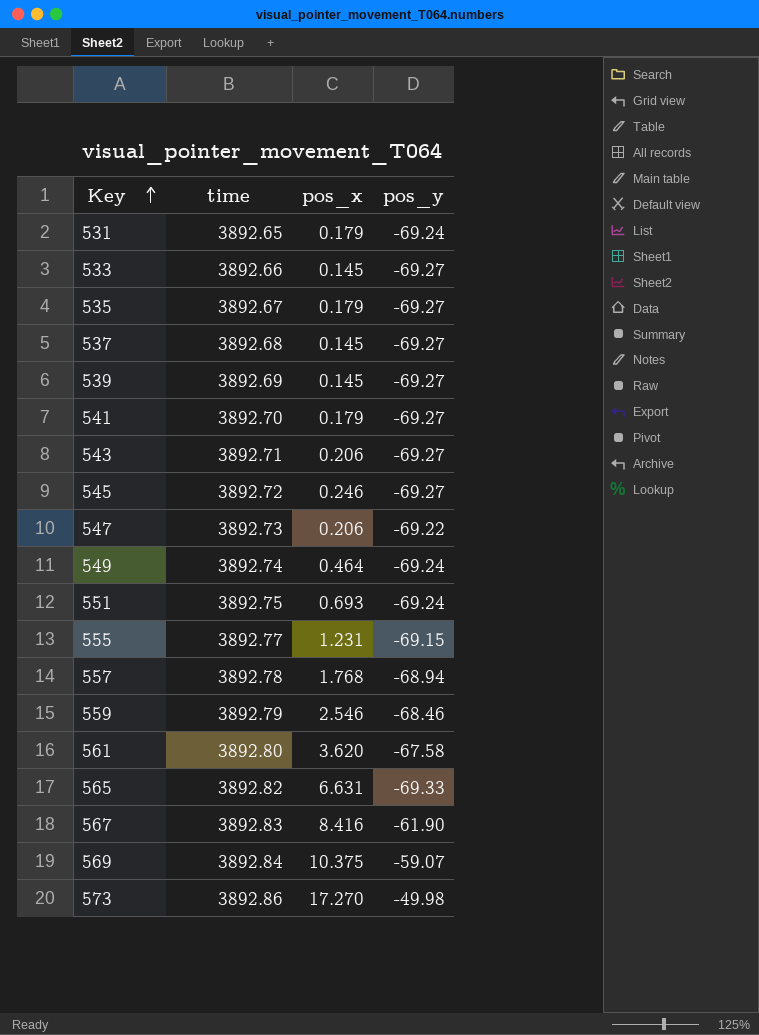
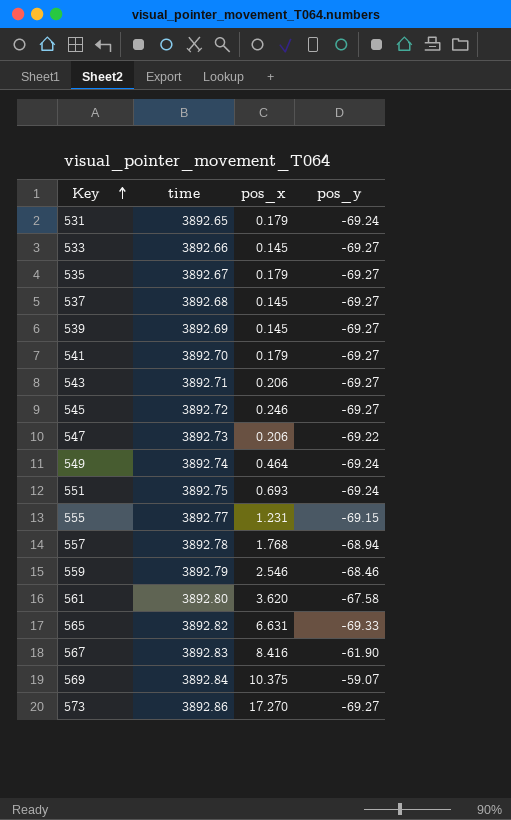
573 | pos_y: -49.98 -> -69.27

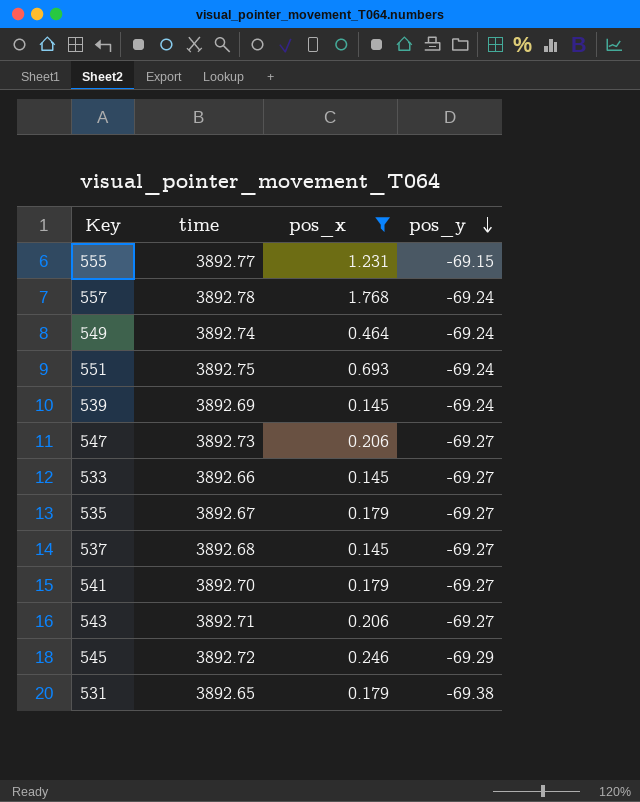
filter: none -> pos_x <= 1.768
row order: Key ascending -> pos_y descending
557 | pos_y: -68.94 -> -69.24
539 | pos_y: -69.27 -> -69.24
547 | pos_y: -69.22 -> -69.27
545 | pos_y: -69.27 -> -69.29
531 | pos_y: -69.24 -> -69.38

